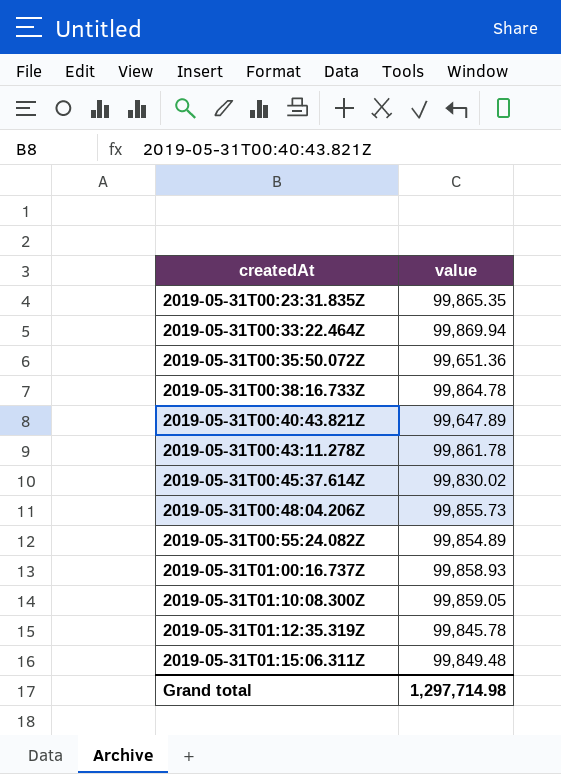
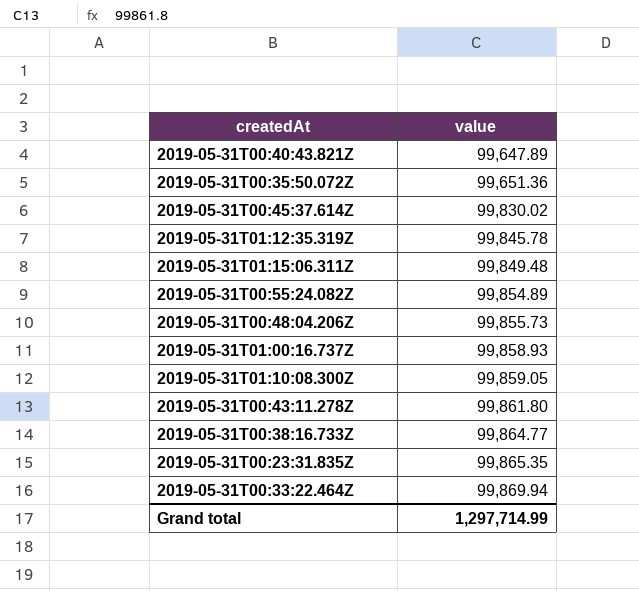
row order: createdAt ascending -> value ascending
2019-05-31T00:43:11.278Z | value: 99,861.78 -> 99,861.80
2019-05-31T00:38:16.733Z | value: 99,864.78 -> 99,864.77
Grand total | value: 1,297,714.98 -> 1,297,714.99

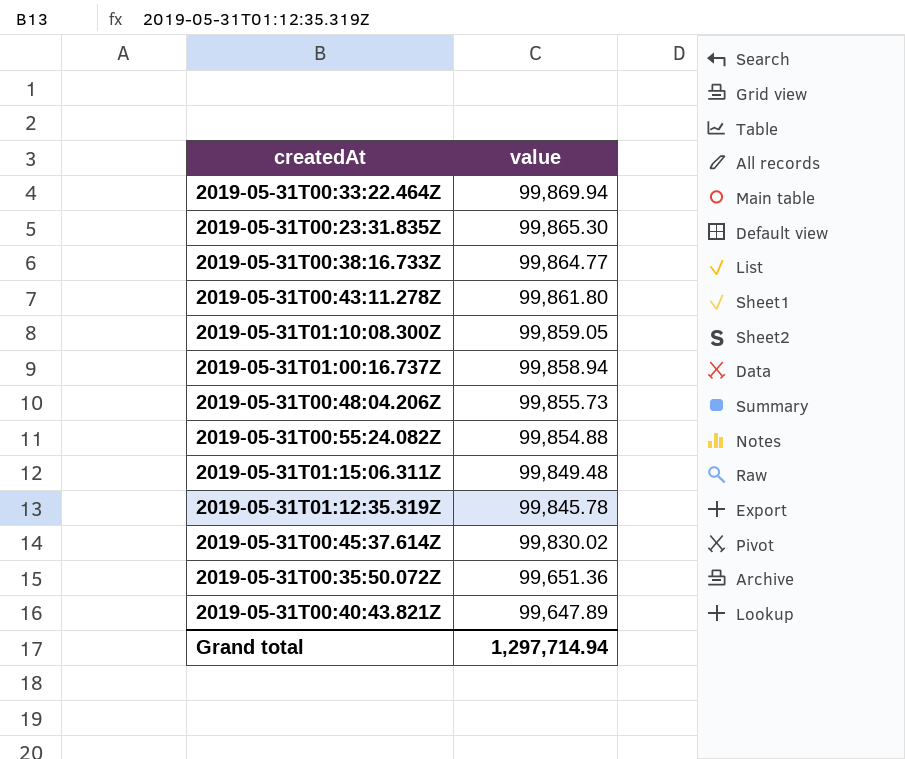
row order: value ascending -> value descending
2019-05-31T00:23:31.835Z | value: 99,865.35 -> 99,865.30
2019-05-31T01:00:16.737Z | value: 99,858.93 -> 99,858.94
2019-05-31T00:55:24.082Z | value: 99,854.89 -> 99,854.88
Grand total | value: 1,297,714.99 -> 1,297,714.94

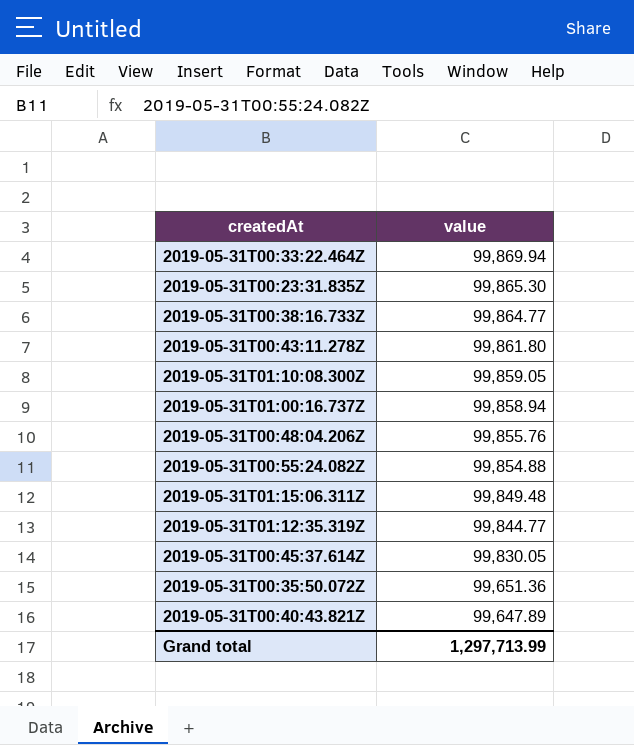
2019-05-31T00:48:04.206Z | value: 99,855.73 -> 99,855.76
2019-05-31T01:12:35.319Z | value: 99,845.78 -> 99,844.77
2019-05-31T00:45:37.614Z | value: 99,830.02 -> 99,830.05
Grand total | value: 1,297,714.94 -> 1,297,713.99

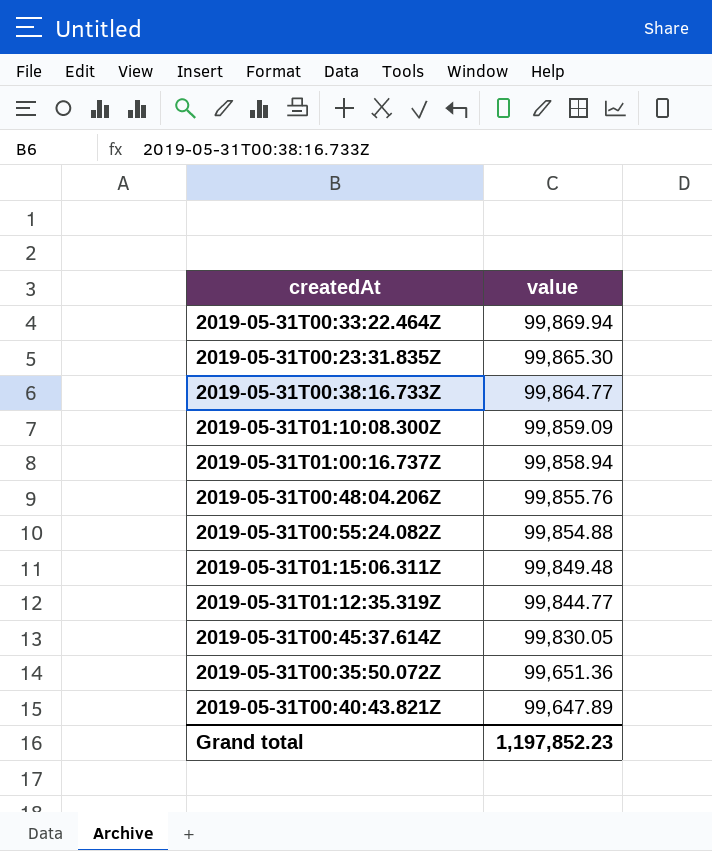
row 2019-05-31T00:43:11.278Z: 99,861.80 -> none
2019-05-31T01:10:08.300Z | value: 99,859.05 -> 99,859.09
Grand total | value: 1,297,713.99 -> 1,197,852.23

